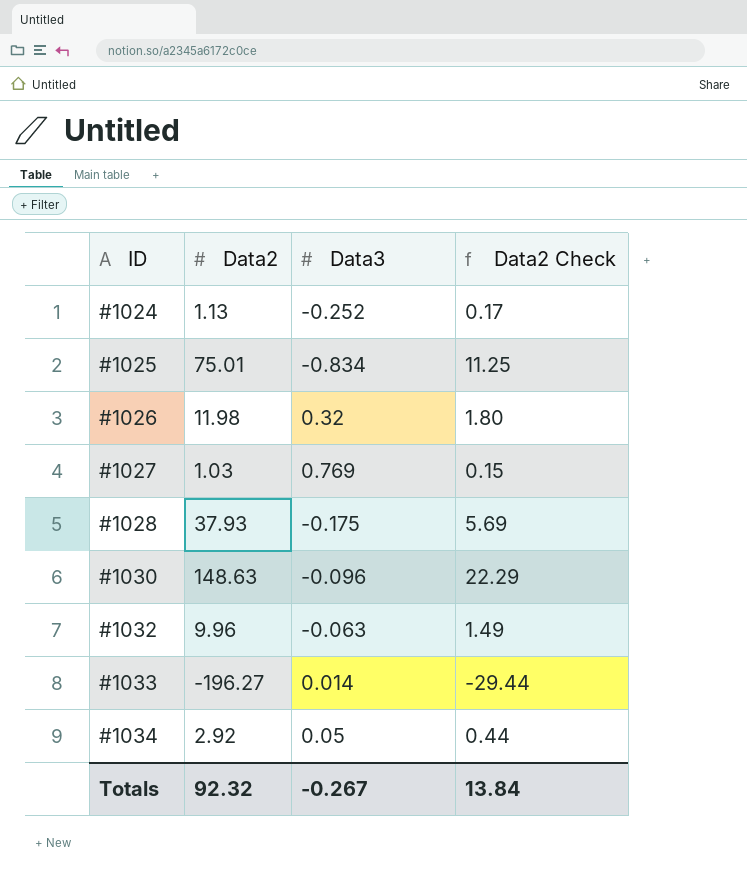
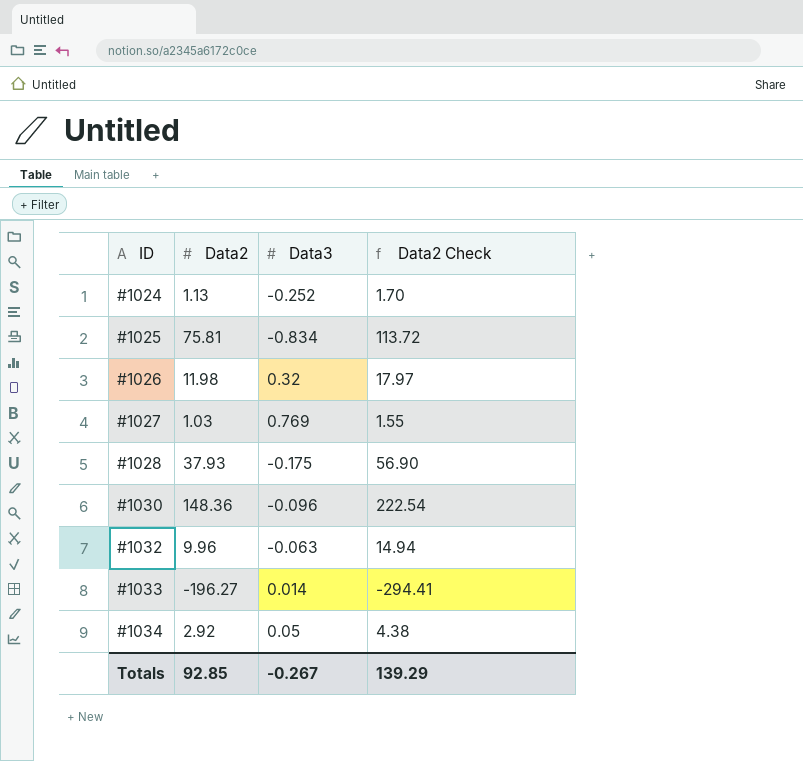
column Data2 Check | formula: [Data2] * 0.15 -> [Data2] * 1.5
#1025 | Data2: 75.01 -> 75.81
#1030 | Data2: 148.63 -> 148.36
Totals | Data2: 92.32 -> 92.85
Totals | Data2 Check: 13.84 -> 139.29

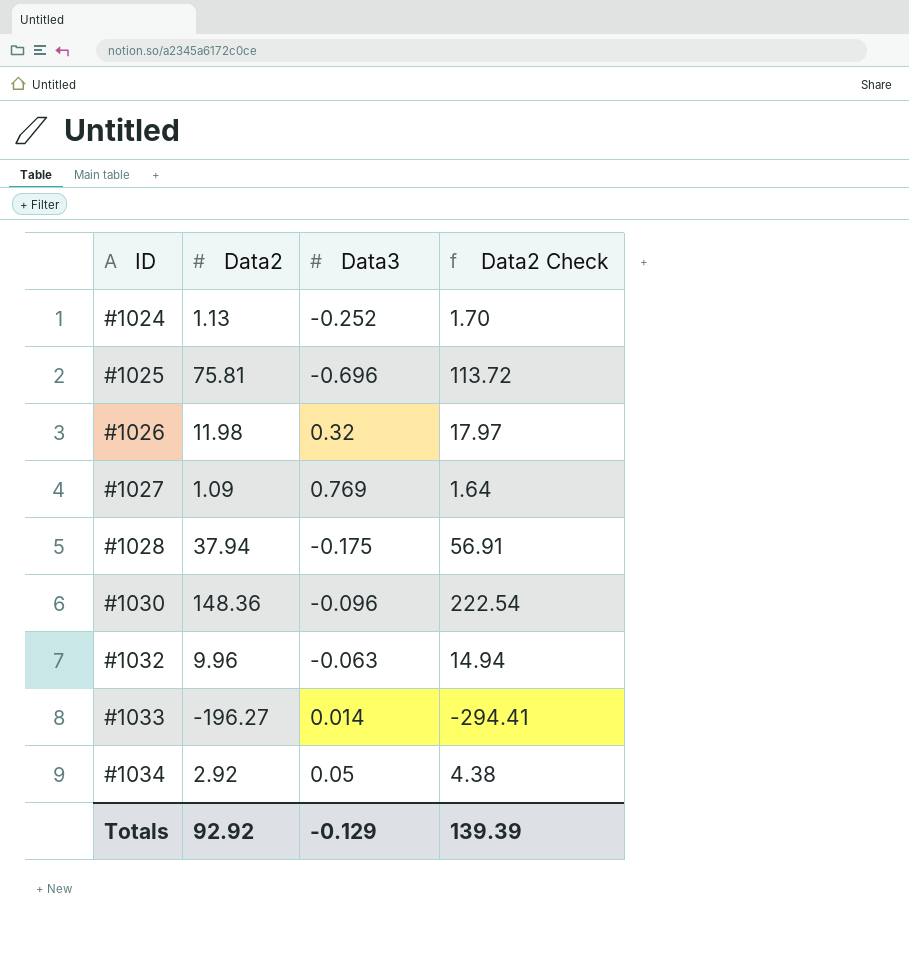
#1025 | Data3: -0.834 -> -0.696
#1027 | Data2: 1.03 -> 1.09
#1027 | Data2 Check: 1.55 -> 1.64
#1028 | Data2: 37.93 -> 37.94
#1028 | Data2 Check: 56.90 -> 56.91
Totals | Data2: 92.85 -> 92.92
Totals | Data3: -0.267 -> -0.129
Totals | Data2 Check: 139.29 -> 139.39

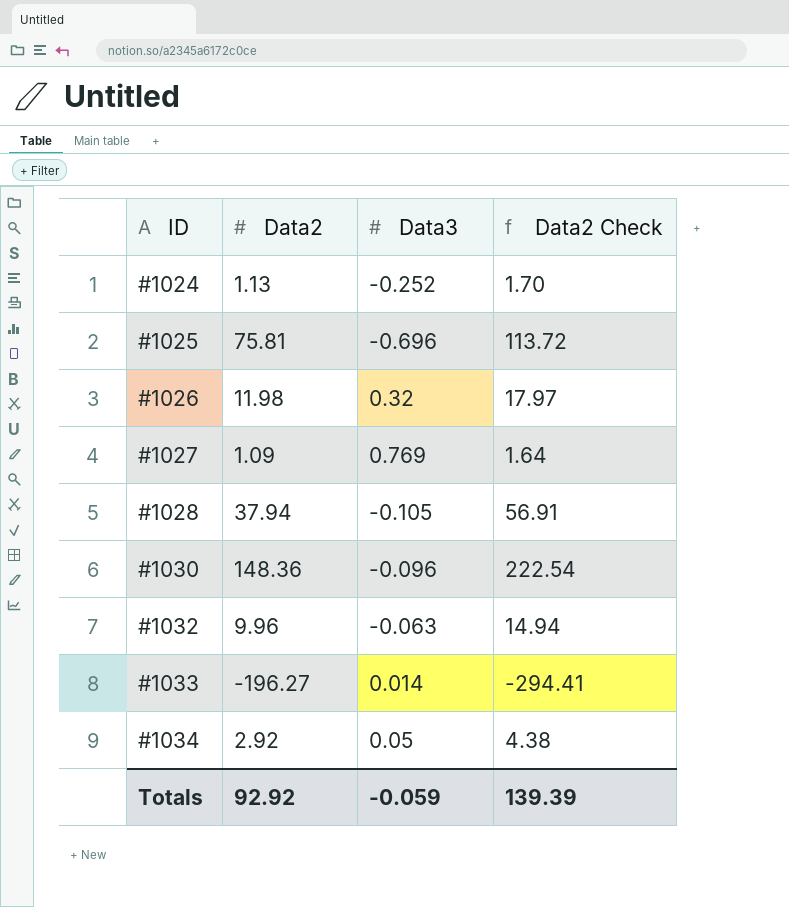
#1028 | Data3: -0.175 -> -0.105
Totals | Data3: -0.129 -> -0.059

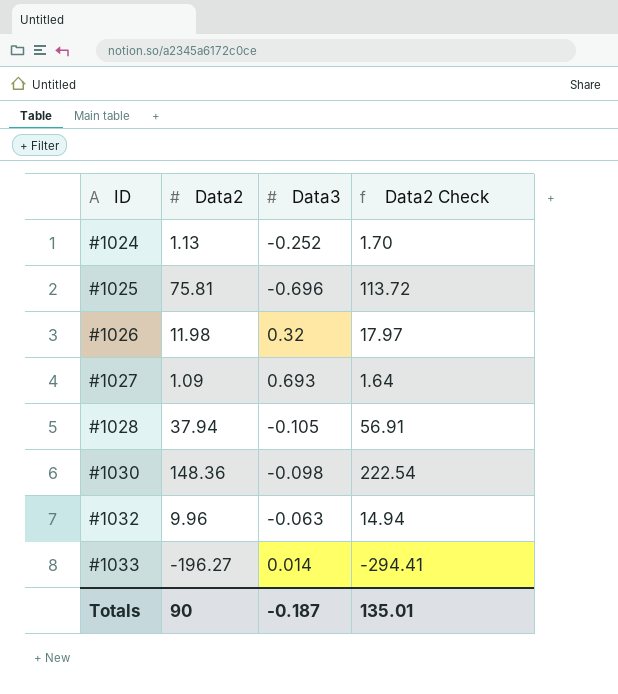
row #1034: 2.92 | 0.05 | 4.38 -> none
#1027 | Data3: 0.769 -> 0.693
#1030 | Data3: -0.096 -> -0.098
Totals | Data2: 92.92 -> 90
Totals | Data3: -0.059 -> -0.187
Totals | Data2 Check: 139.39 -> 135.01

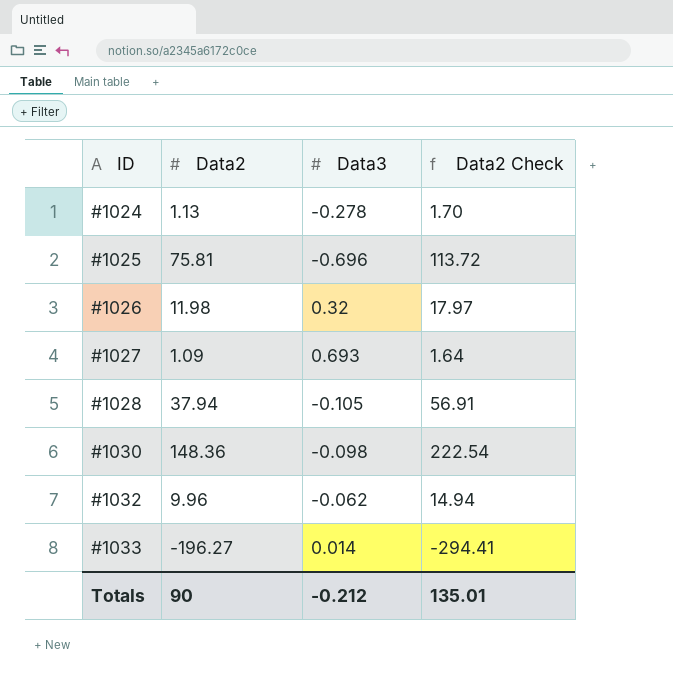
#1024 | Data3: -0.252 -> -0.278
#1032 | Data3: -0.063 -> -0.062
Totals | Data3: -0.187 -> -0.212

